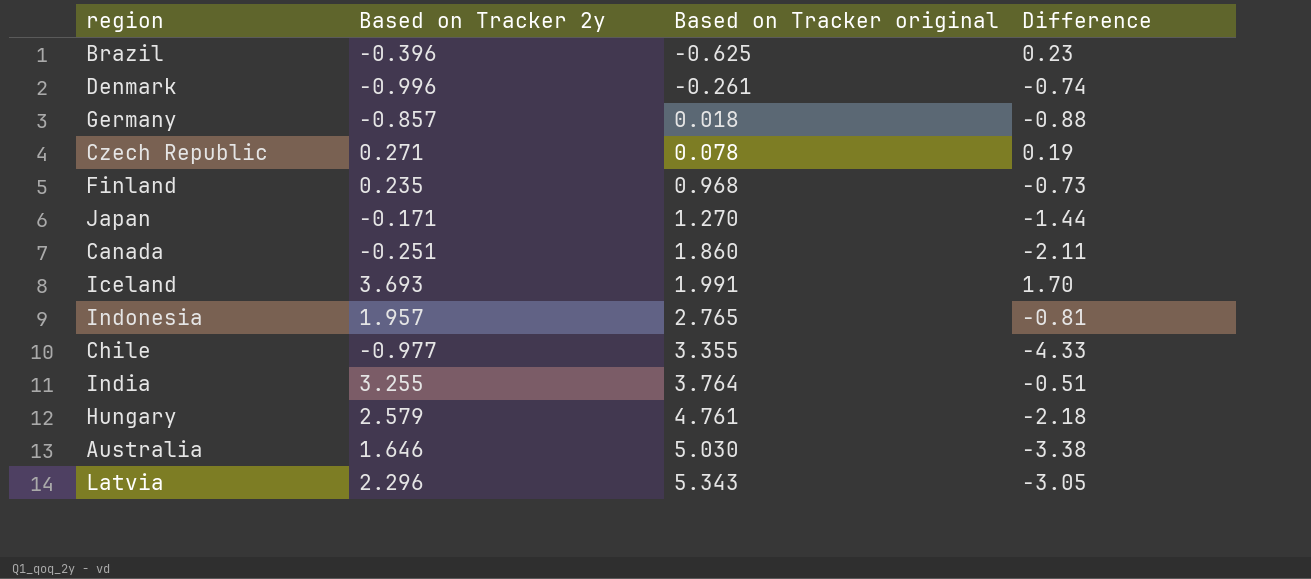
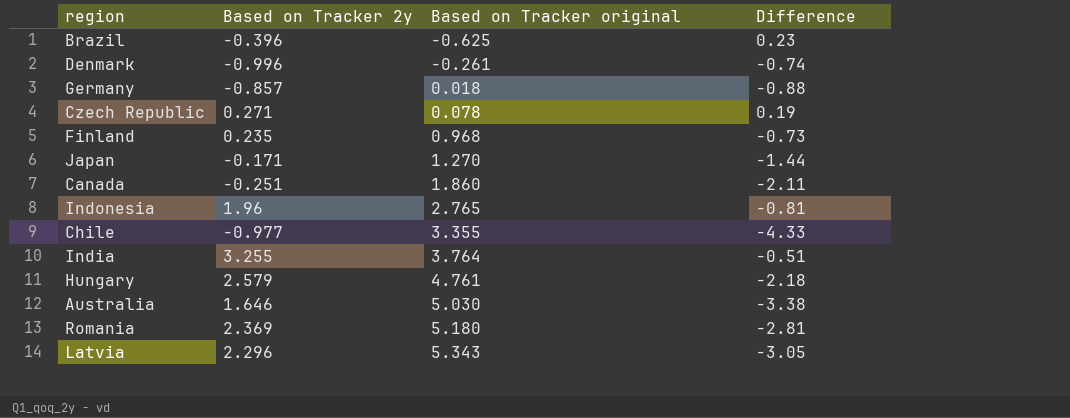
row Iceland: 3.693 | 1.991 | 1.70 -> none
Indonesia | Based on Tracker 2y: 1.957 -> 1.96
row Romania: none -> 2.369 | 5.180 | -2.81

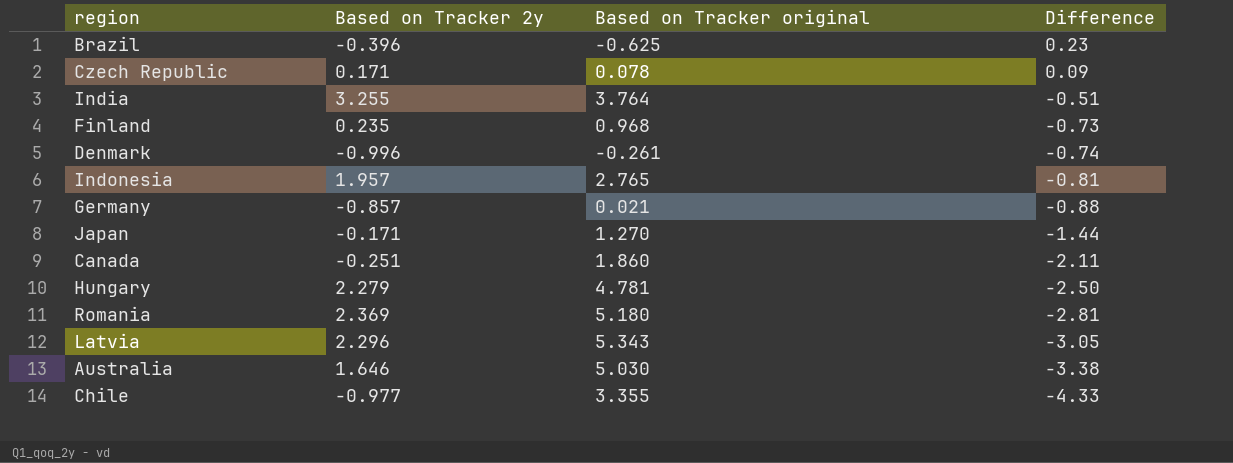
row order: Based on Tracker original ascending -> Difference descending
Czech Republic | Based on Tracker 2y: 0.271 -> 0.171
Czech Republic | Difference: 0.19 -> 0.09
Indonesia | Based on Tracker 2y: 1.96 -> 1.957
Germany | Based on Tracker original: 0.018 -> 0.021
Hungary | Based on Tracker 2y: 2.579 -> 2.279
Hungary | Based on Tracker original: 4.761 -> 4.781
Hungary | Difference: -2.18 -> -2.50

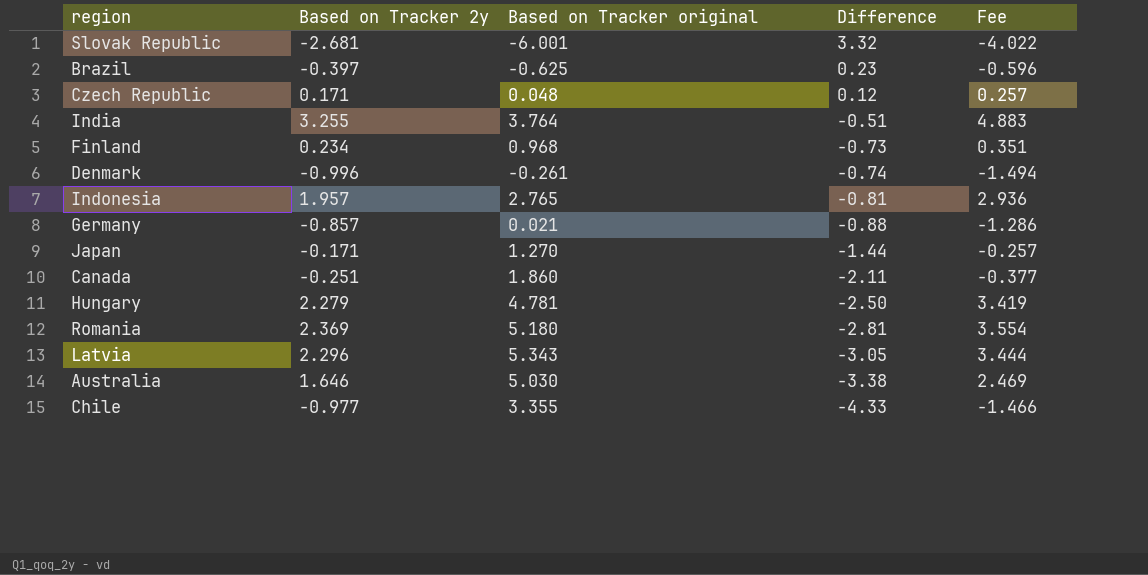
column Fee | formula: none -> [Based on Tracker 2y] * 1.5
row Slovak Republic: none -> -2.681 | -6.001 | 3.32 | -4.022
Brazil | Based on Tracker 2y: -0.396 -> -0.397
Czech Republic | Based on Tracker original: 0.078 -> 0.048
Czech Republic | Difference: 0.09 -> 0.12
Finland | Based on Tracker 2y: 0.235 -> 0.234

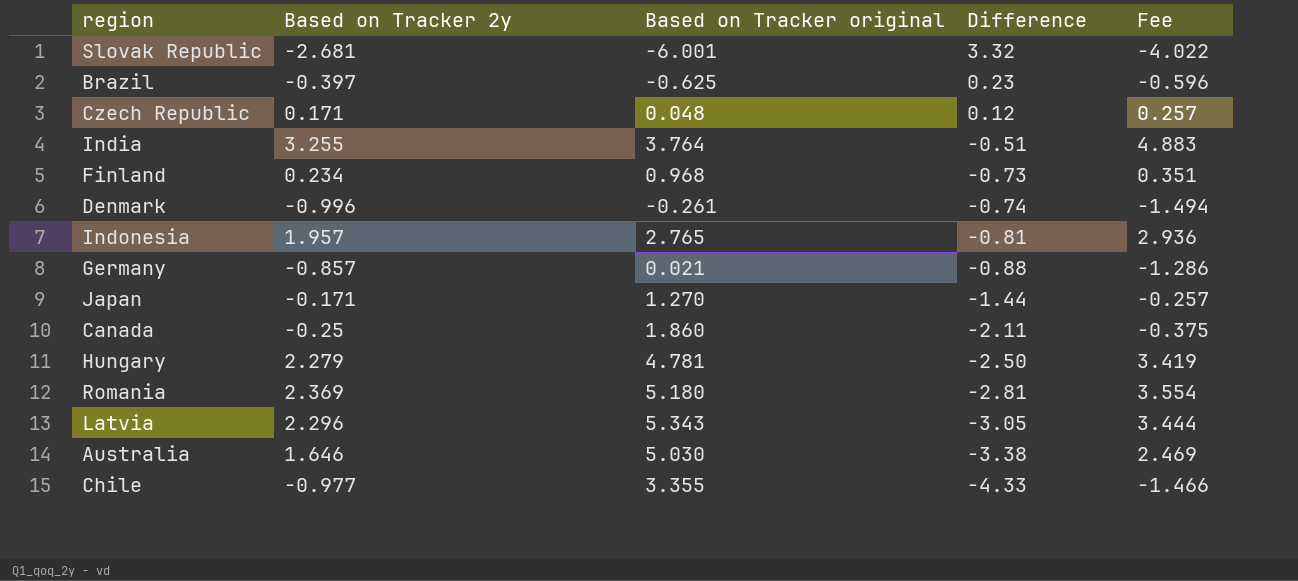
Canada | Based on Tracker 2y: -0.251 -> -0.25
Canada | Fee: -0.377 -> -0.375

